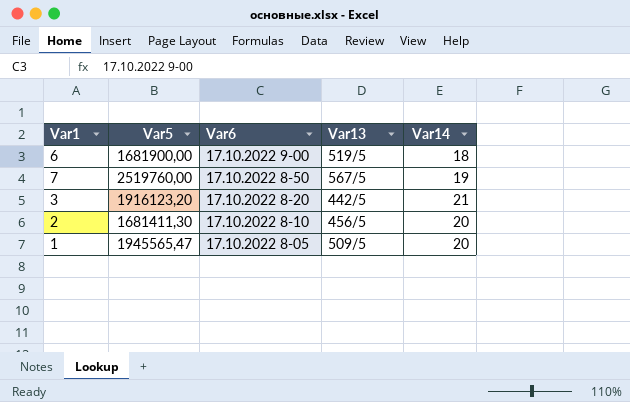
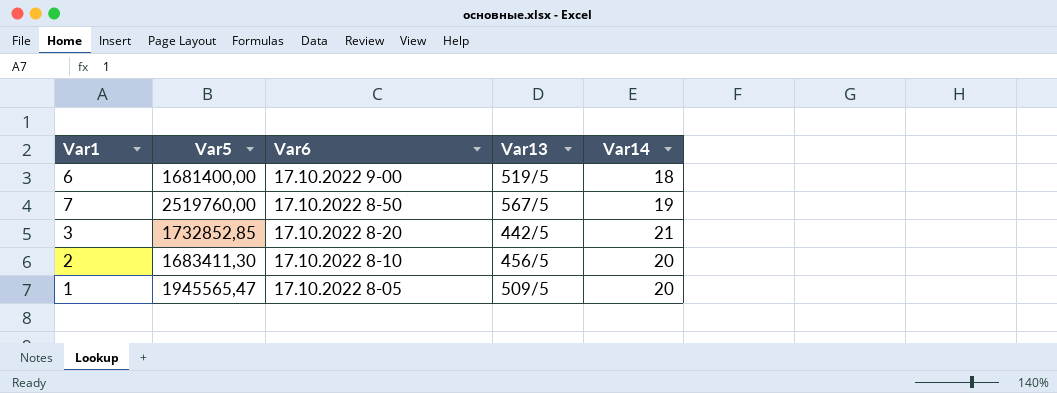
6 | Var5: 1681900,00 -> 1681400,00
3 | Var5: 1916123,20 -> 1732852,85
2 | Var5: 1681411,30 -> 1683411,30

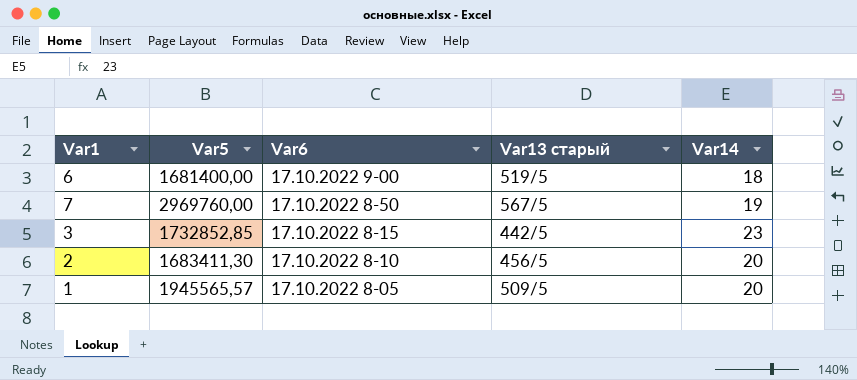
column name: Var13 -> Var13 старый
7 | Var5: 2519760,00 -> 2969760,00
3 | Var6: 17.10.2022 8-20 -> 17.10.2022 8-15
3 | Var14: 21 -> 23
1 | Var5: 1945565,47 -> 1945565,57

